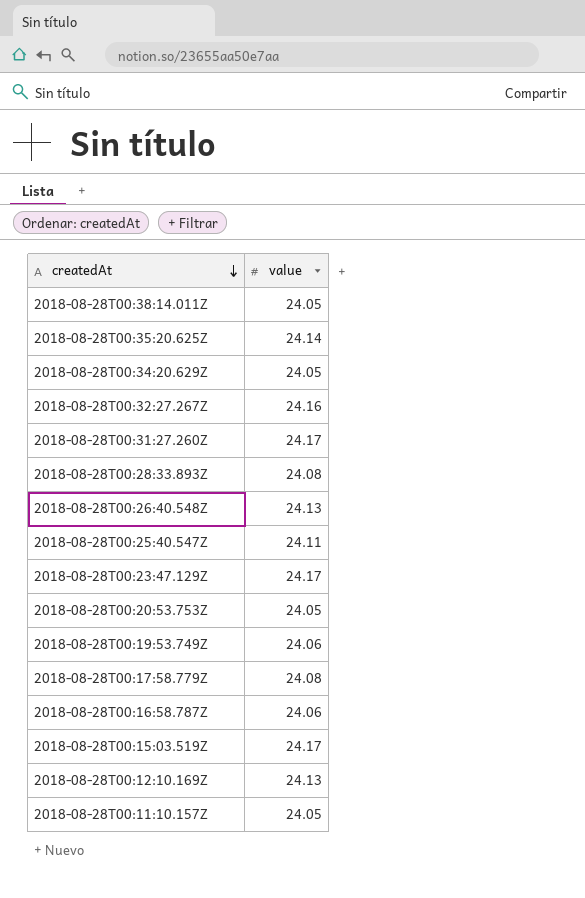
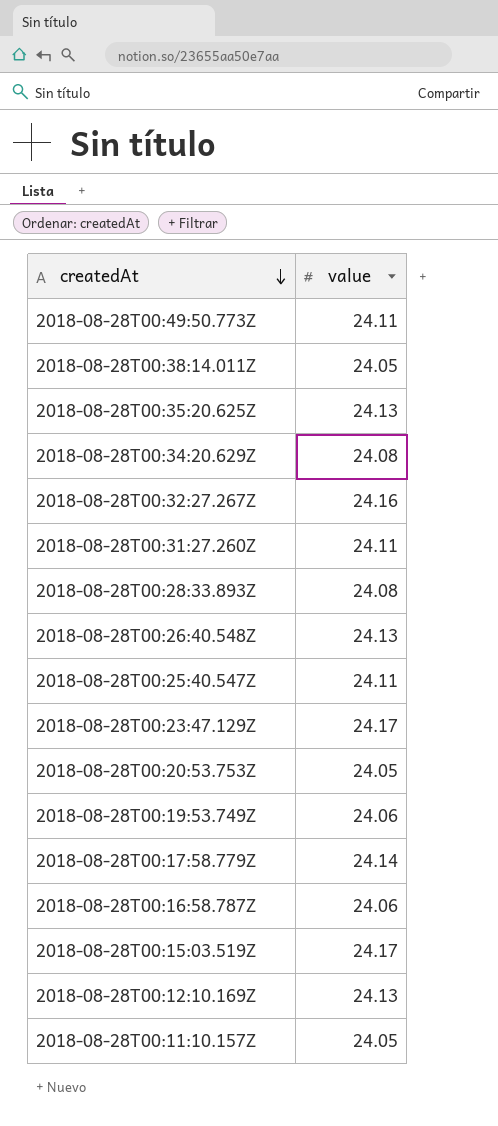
row 2018-08-28T00:49:50.773Z: none -> 24.11
2018-08-28T00:35:20.625Z | value: 24.14 -> 24.13
2018-08-28T00:34:20.629Z | value: 24.05 -> 24.08
2018-08-28T00:31:27.260Z | value: 24.17 -> 24.11
2018-08-28T00:17:58.779Z | value: 24.08 -> 24.14

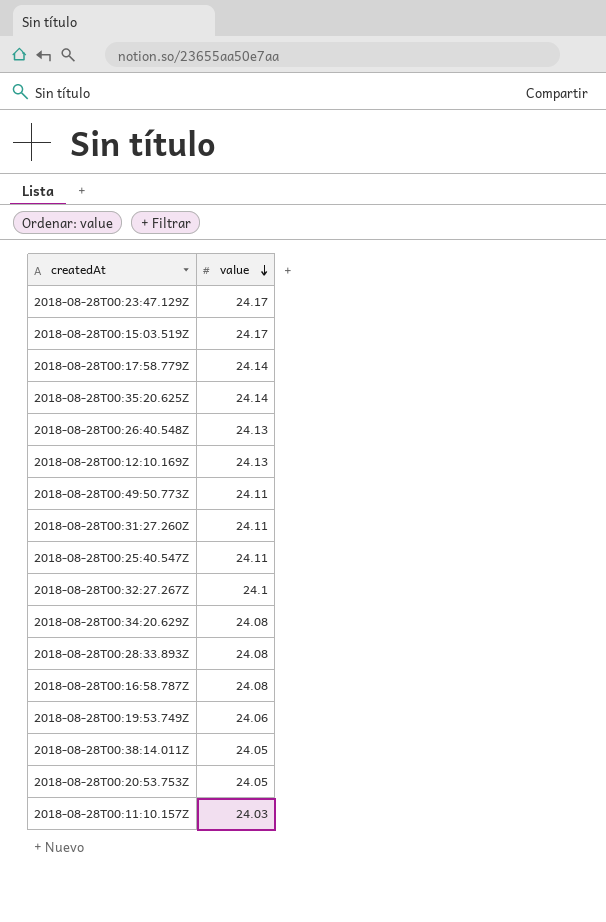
row order: createdAt descending -> value descending
2018-08-28T00:35:20.625Z | value: 24.13 -> 24.14
2018-08-28T00:32:27.267Z | value: 24.16 -> 24.1
2018-08-28T00:16:58.787Z | value: 24.06 -> 24.08
2018-08-28T00:11:10.157Z | value: 24.05 -> 24.03

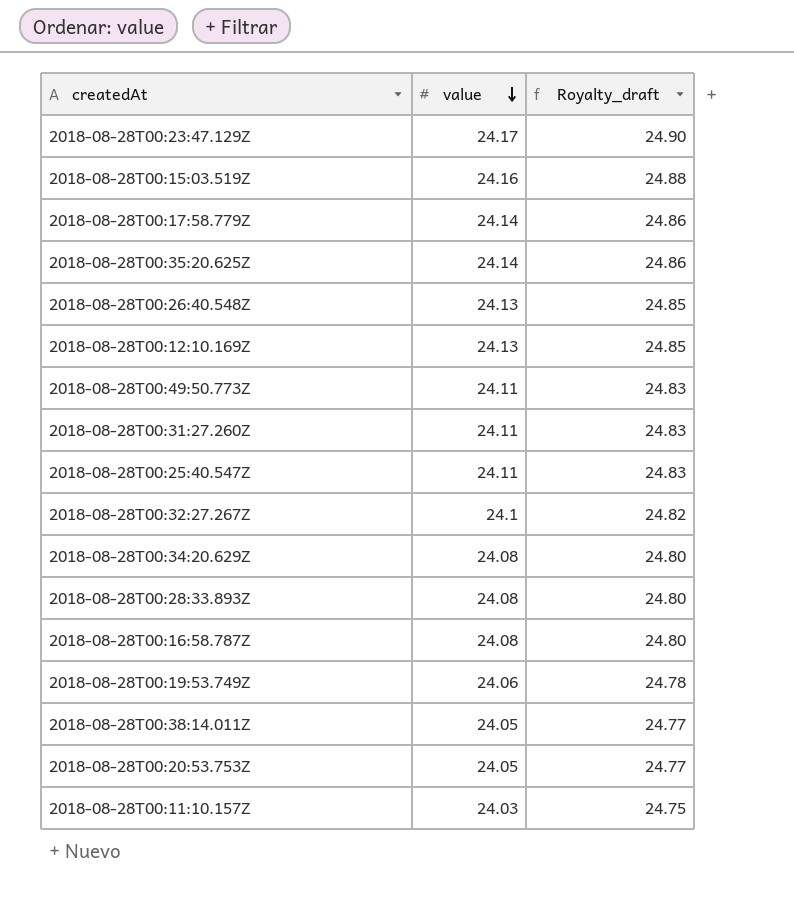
column Royalty_draft | formula: none -> [value] * 1.03
2018-08-28T00:15:03.519Z | value: 24.17 -> 24.16

